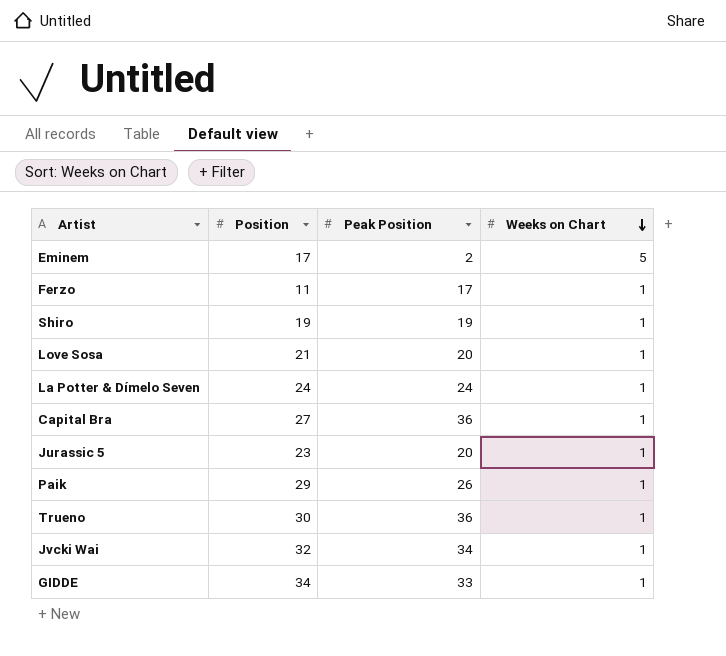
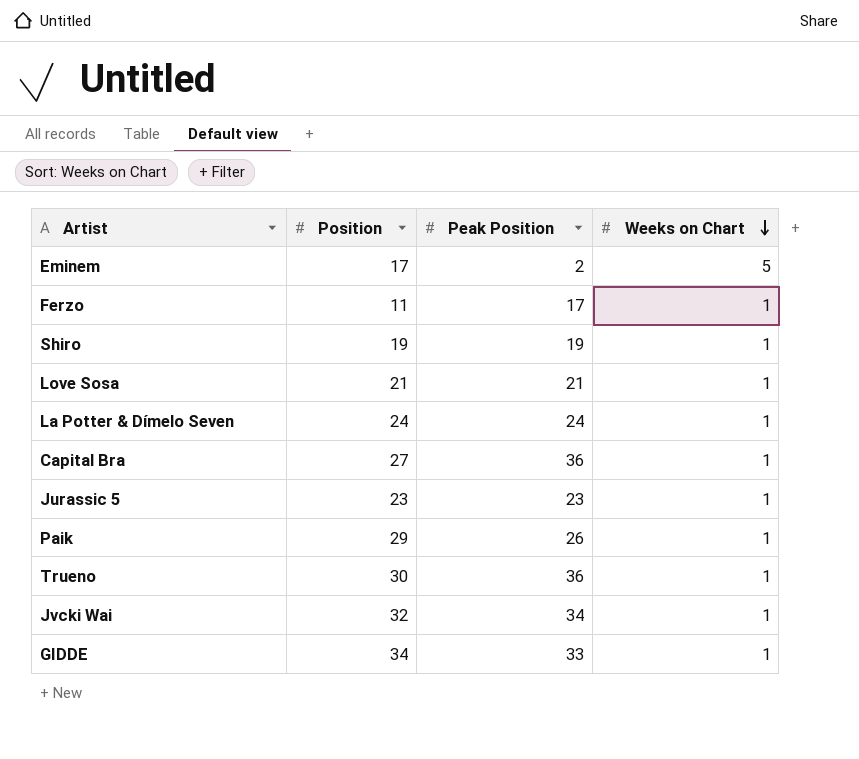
Love Sosa | Peak Position: 20 -> 21
Jurassic 5 | Peak Position: 20 -> 23

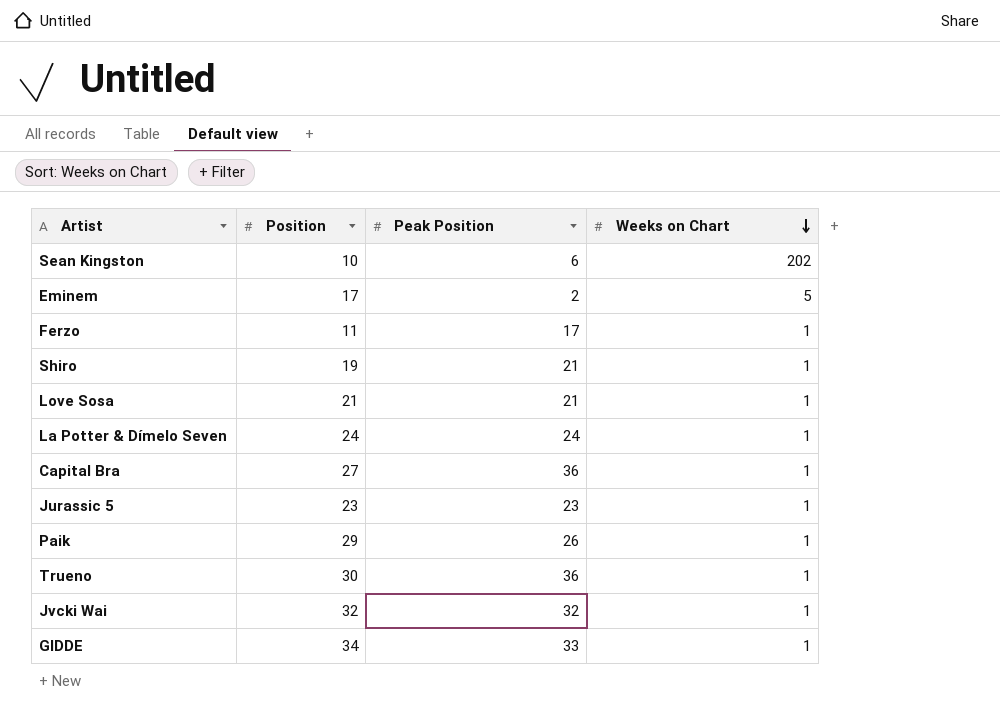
row Sean Kingston: none -> 10 | 6 | 202
Shiro | Peak Position: 19 -> 21
Jvcki Wai | Peak Position: 34 -> 32

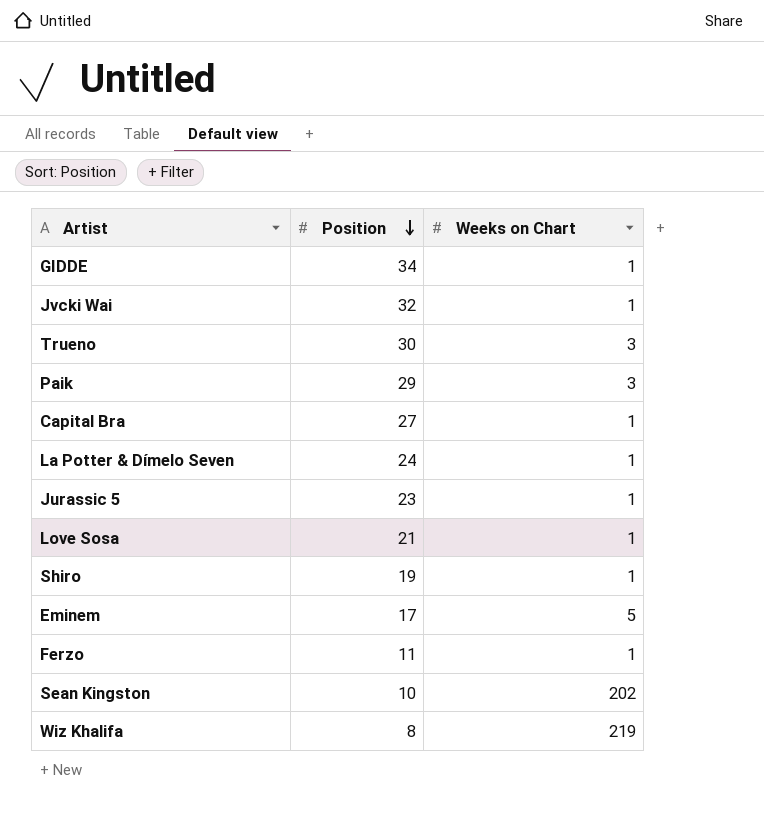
row order: Weeks on Chart descending -> Position descending
column Peak Position | position: 3 -> none
Trueno | Weeks on Chart: 1 -> 3
Paik | Weeks on Chart: 1 -> 3
row Wiz Khalifa: none -> 8 | 219

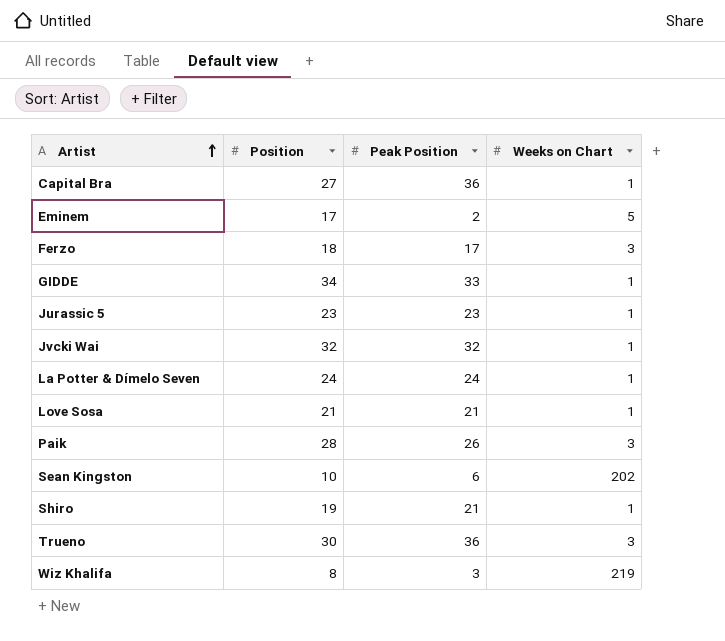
row order: Position descending -> Artist ascending
column Peak Position | position: none -> 3
Ferzo | Position: 11 -> 18
Ferzo | Weeks on Chart: 1 -> 3
Paik | Position: 29 -> 28

